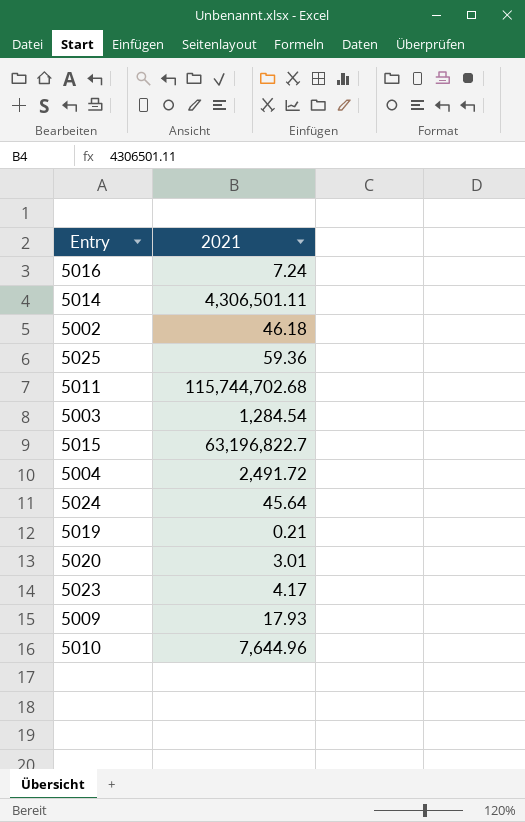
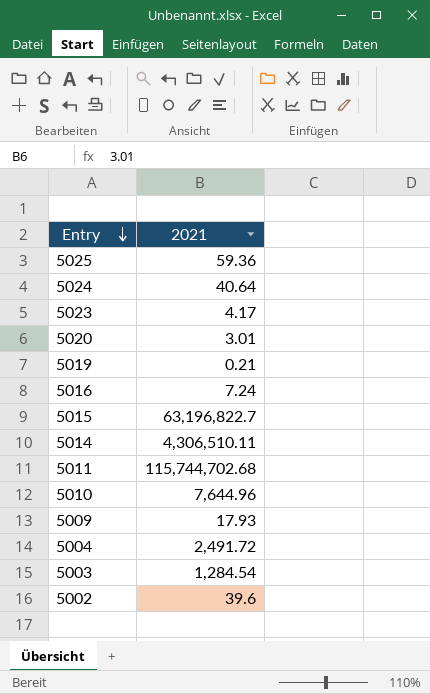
row order: none -> Entry descending
5024 | 2021: 45.64 -> 40.64
5014 | 2021: 4,306,501.11 -> 4,306,510.11
5002 | 2021: 46.18 -> 39.6

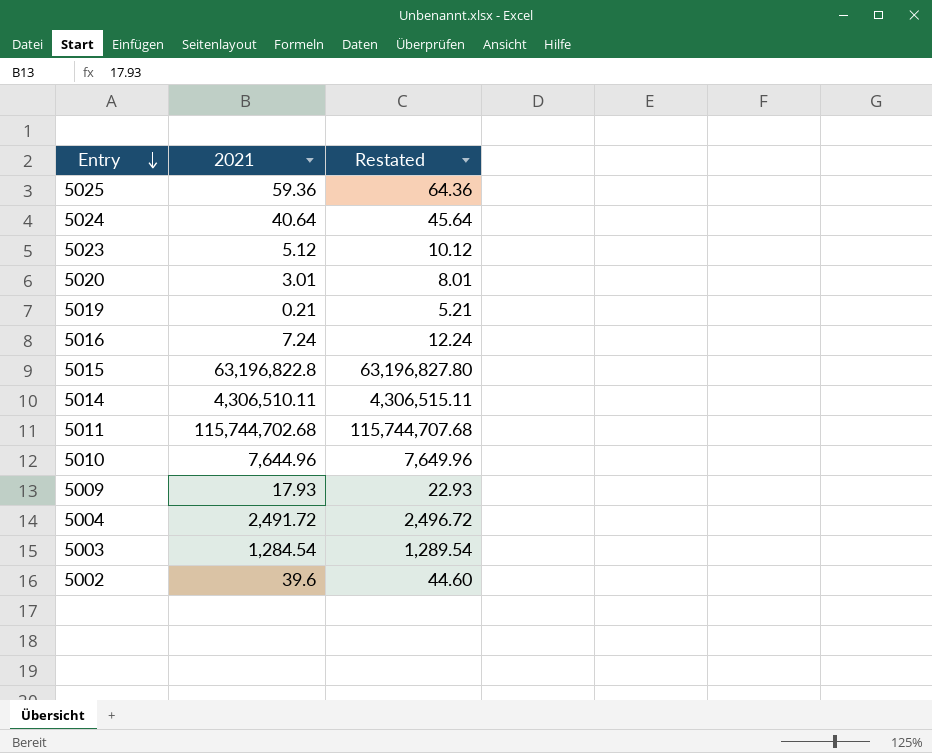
column Restated | formula: none -> [2021] + 5
5023 | 2021: 4.17 -> 5.12
5015 | 2021: 63,196,822.7 -> 63,196,822.8

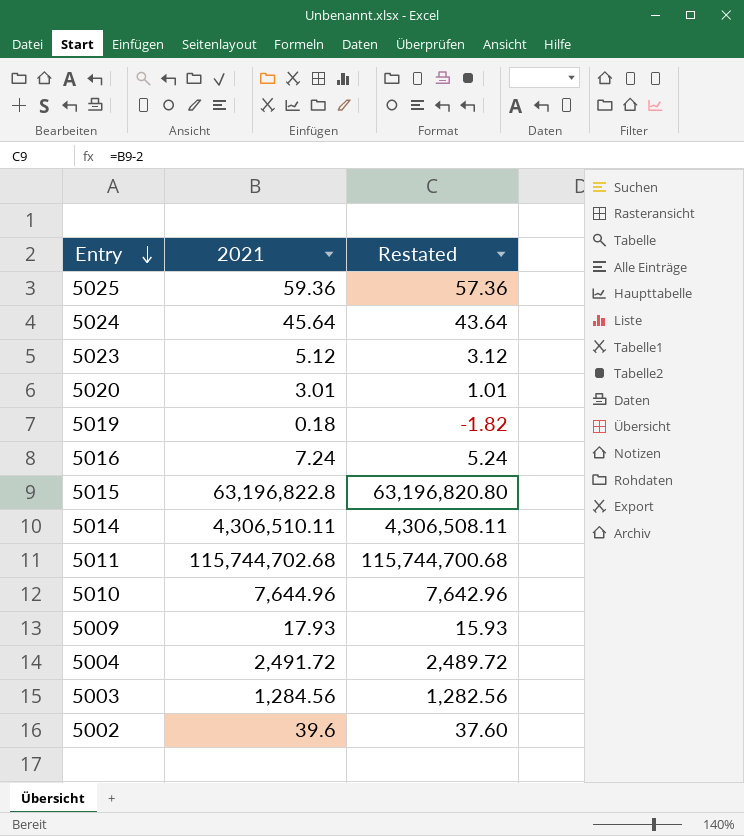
column Restated | formula: [2021] + 5 -> [2021] - 2
5024 | 2021: 40.64 -> 45.64
5019 | 2021: 0.21 -> 0.18
5003 | 2021: 1,284.54 -> 1,284.56

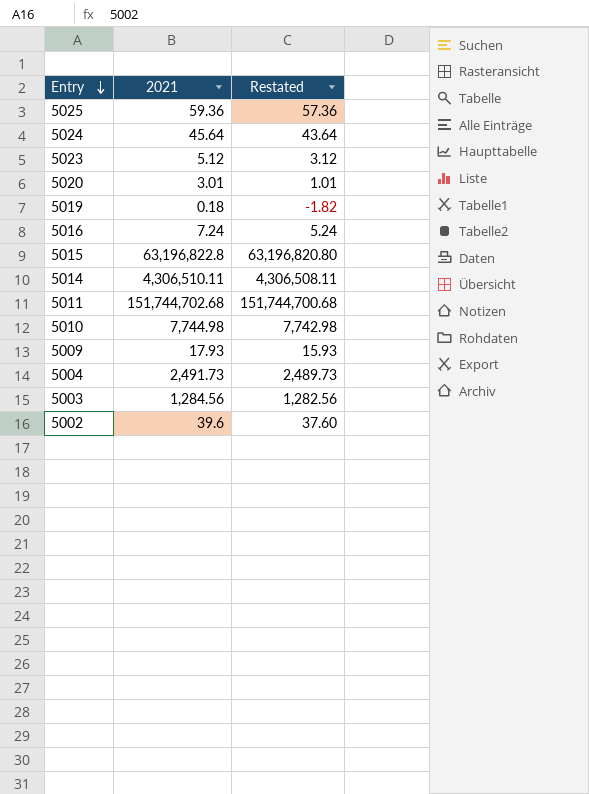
5011 | 2021: 115,744,702.68 -> 151,744,702.68
5011 | Restated: 115,744,700.68 -> 151,744,700.68
5010 | 2021: 7,644.96 -> 7,744.98
5010 | Restated: 7,642.96 -> 7,742.98
5004 | 2021: 2,491.72 -> 2,491.73
5004 | Restated: 2,489.72 -> 2,489.73

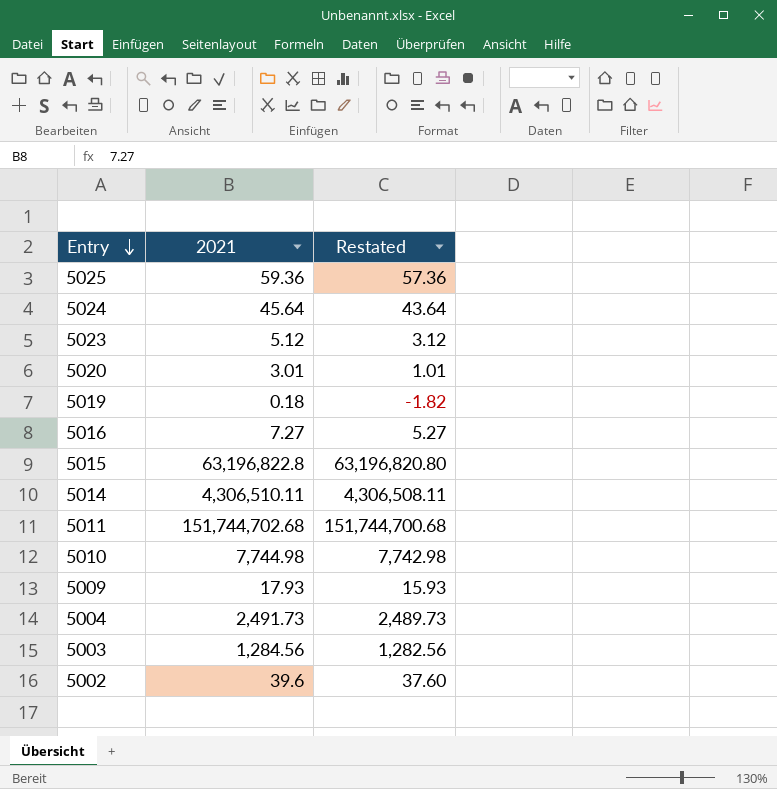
5016 | 2021: 7.24 -> 7.27
5016 | Restated: 5.24 -> 5.27

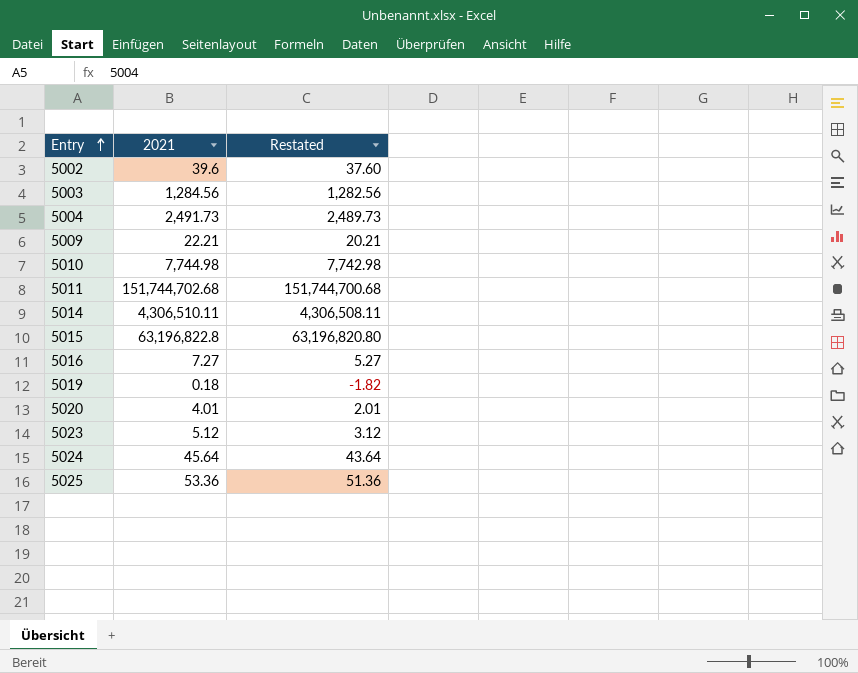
row order: Entry descending -> Entry ascending
5009 | 2021: 17.93 -> 22.21
5009 | Restated: 15.93 -> 20.21
5020 | 2021: 3.01 -> 4.01
5020 | Restated: 1.01 -> 2.01
5025 | 2021: 59.36 -> 53.36
5025 | Restated: 57.36 -> 51.36

